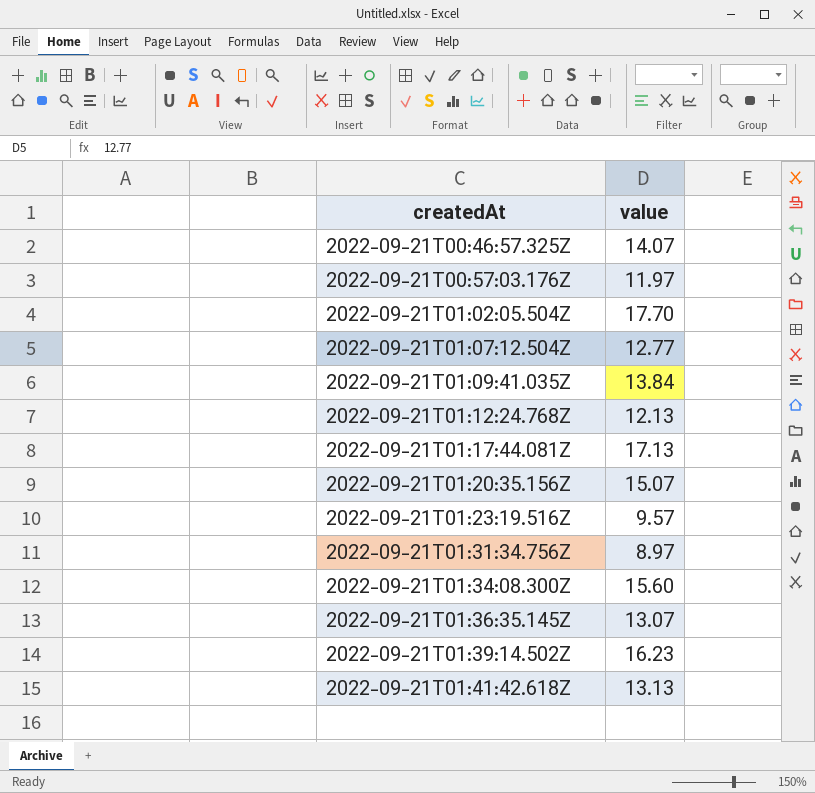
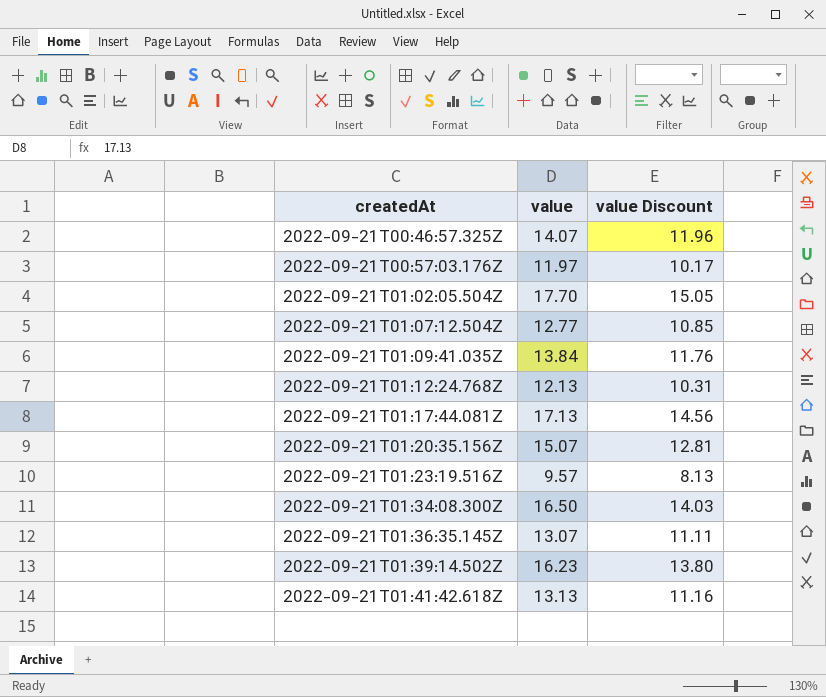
column value Discount | formula: none -> [value] * 0.85
row 2022-09-21T01:31:34.756Z: 8.97 -> none
2022-09-21T01:34:08.300Z | value: 15.60 -> 16.50

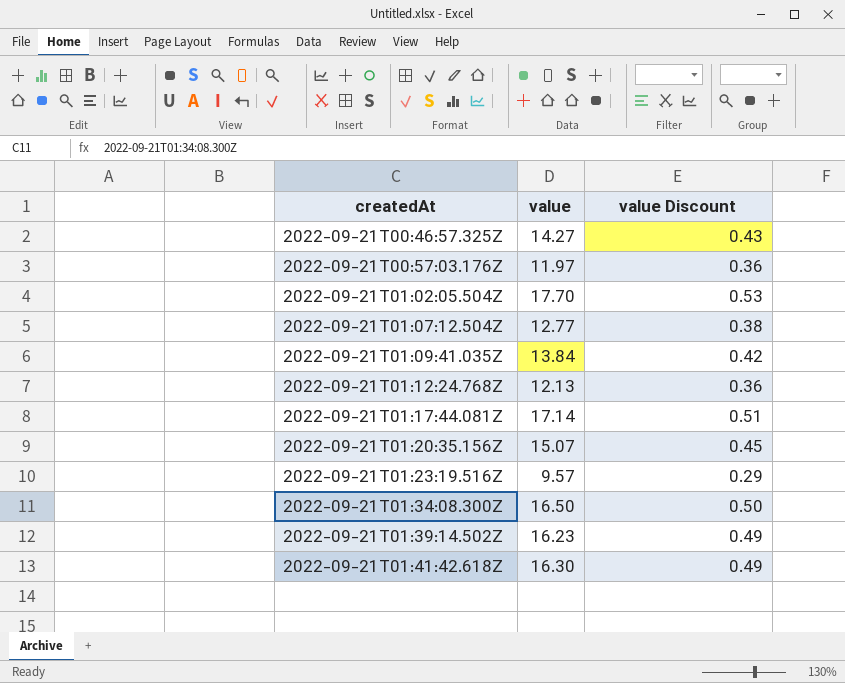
column value Discount | formula: [value] * 0.85 -> [value] * 0.03
row 2022-09-21T01:36:35.145Z: 13.07 | 11.11 -> none
2022-09-21T00:46:57.325Z | value: 14.07 -> 14.27
2022-09-21T01:17:44.081Z | value: 17.13 -> 17.14
2022-09-21T01:41:42.618Z | value: 13.13 -> 16.30

